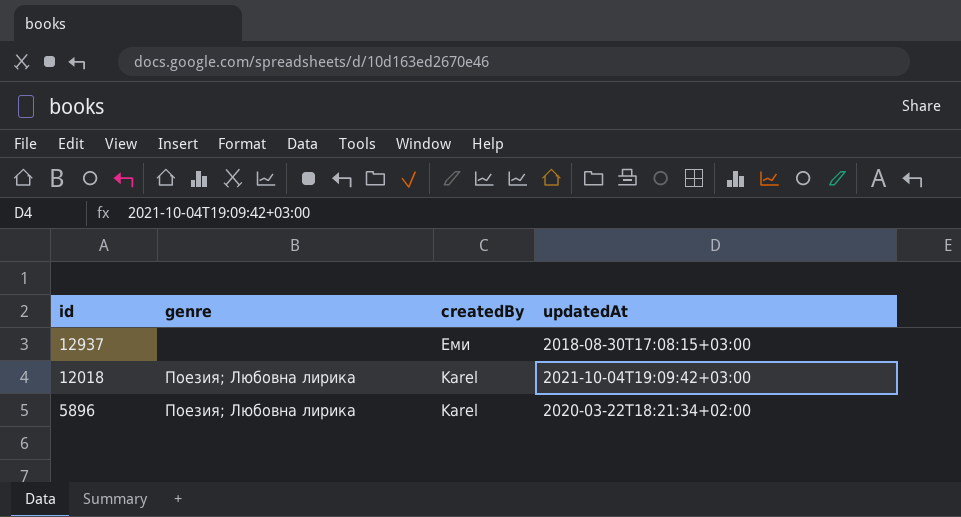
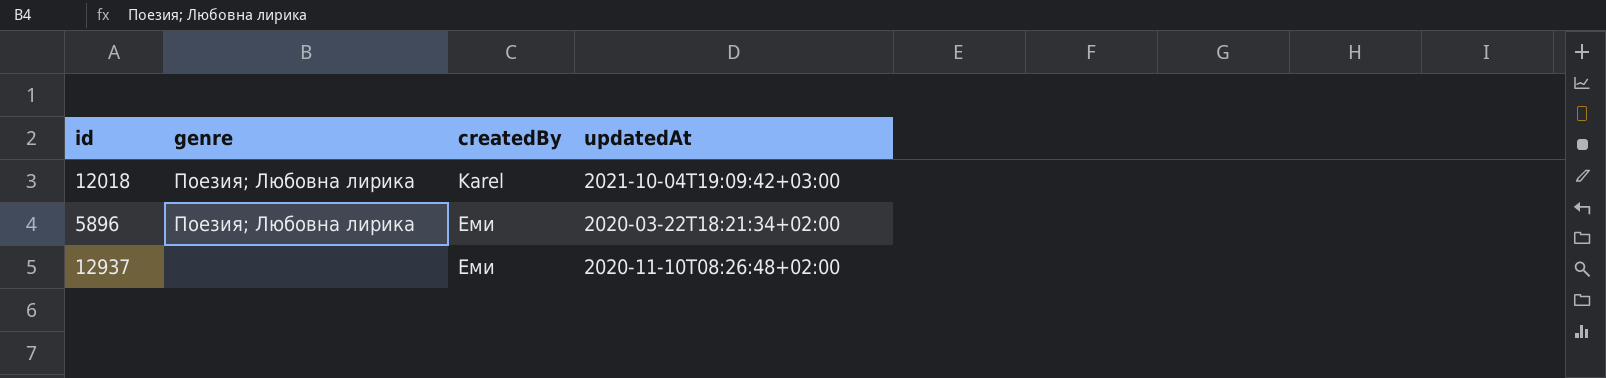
row order: id descending -> createdBy ascending
5896 | createdBy: Karel -> Еми
12937 | updatedAt: 2018-08-30T17:08:15+03:00 -> 2020-11-10T08:26:48+02:00

